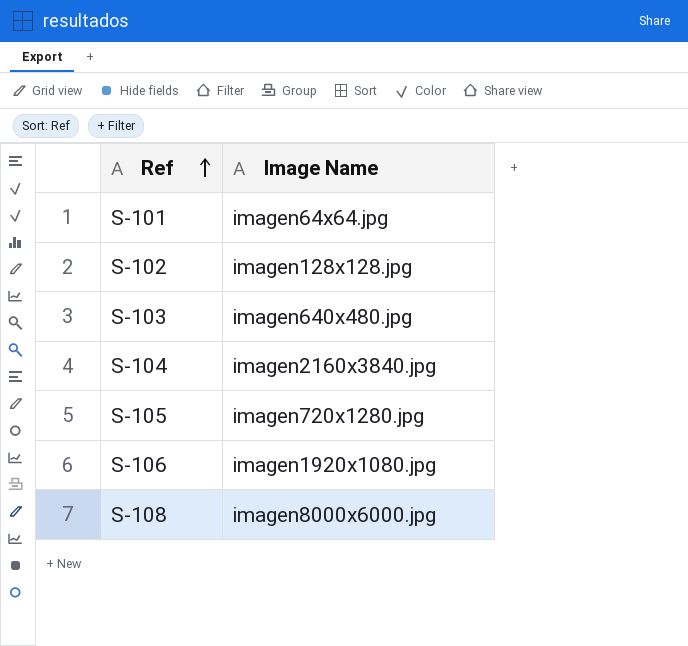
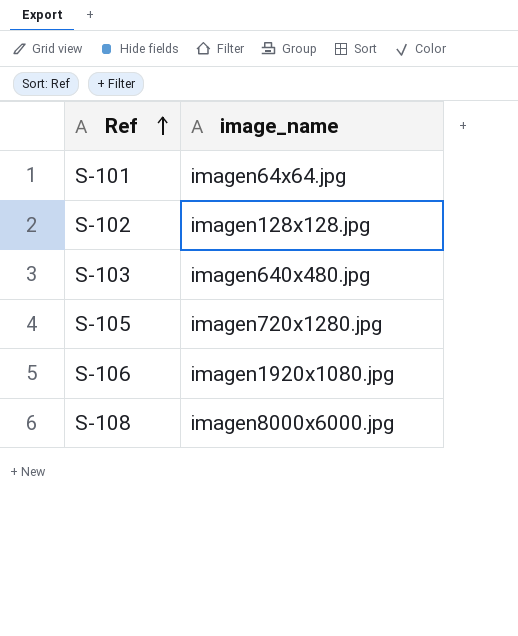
column name: Image Name -> image_name
row S-104: imagen2160x3840.jpg -> none

